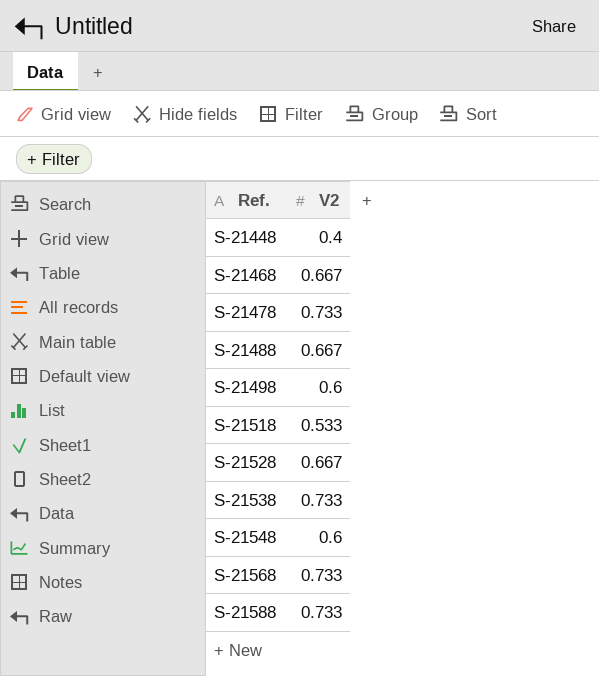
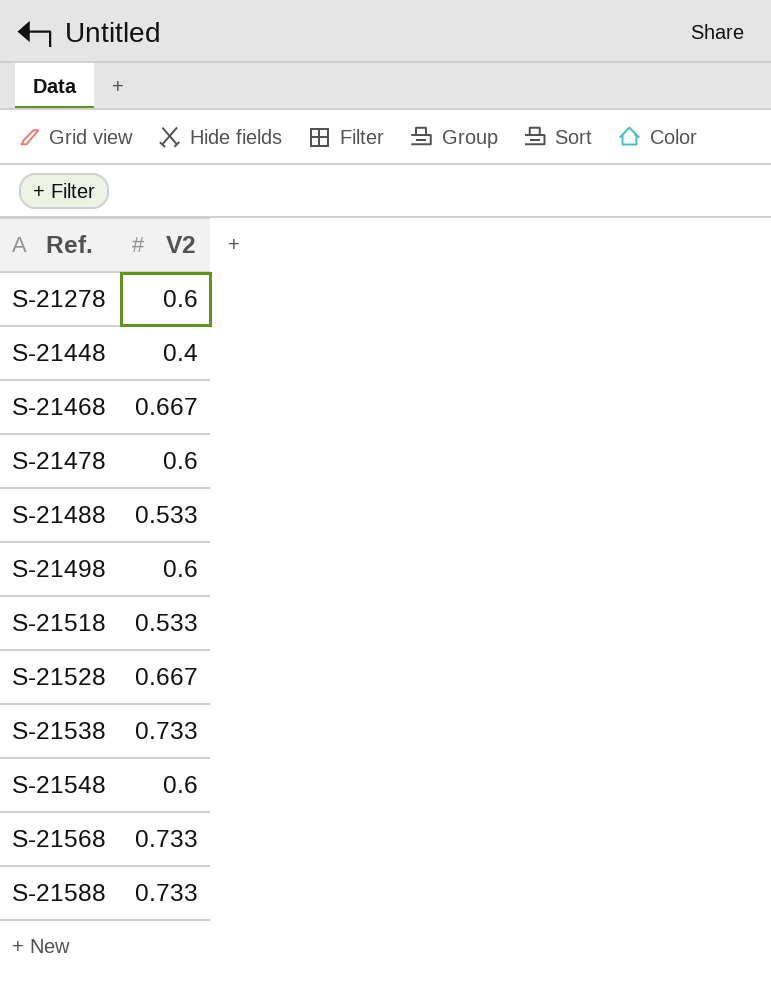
row S-21278: none -> 0.6
S-21478 | V2: 0.733 -> 0.6
S-21488 | V2: 0.667 -> 0.533

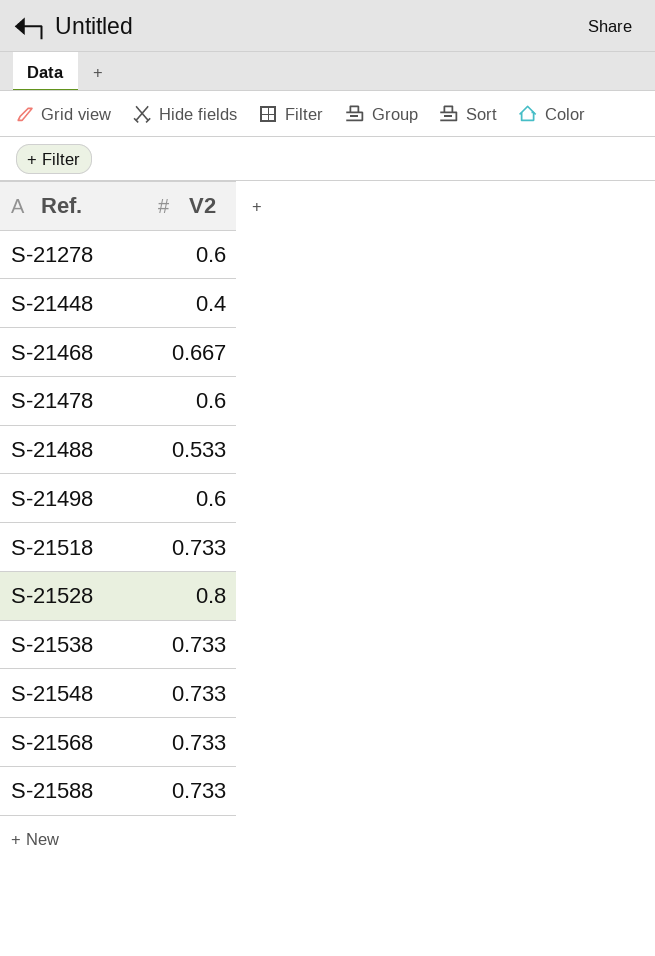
S-21518 | V2: 0.533 -> 0.733
S-21528 | V2: 0.667 -> 0.8
S-21548 | V2: 0.6 -> 0.733

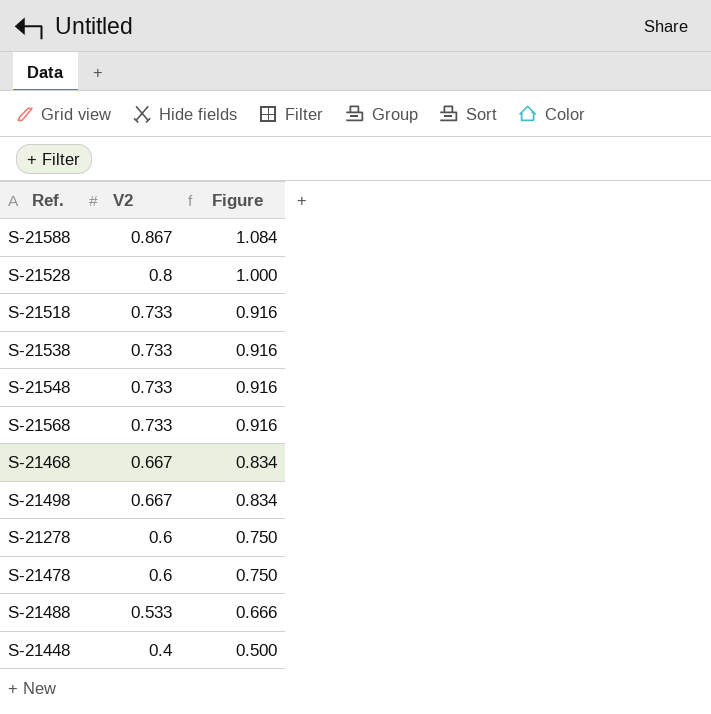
row order: Ref. ascending -> V2 descending
column Figure | formula: none -> [V2] * 1.25
S-21588 | V2: 0.733 -> 0.867
S-21498 | V2: 0.6 -> 0.667

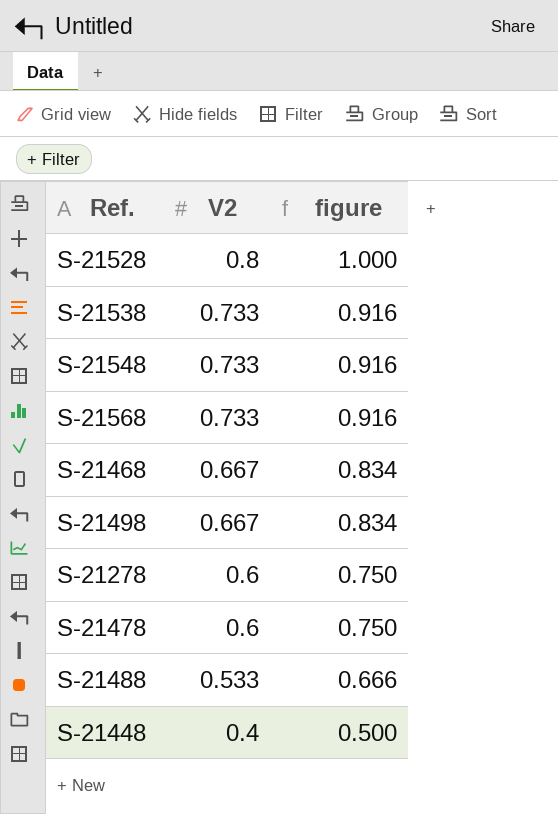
column name: Figure -> figure
row S-21588: 0.867 | 1.084 -> none
row S-21518: 0.733 | 0.916 -> none

